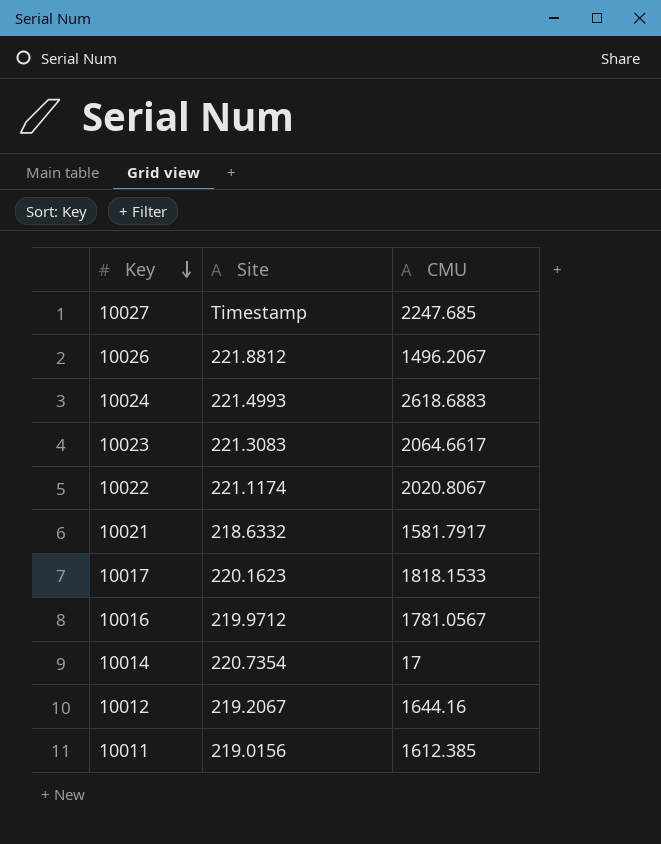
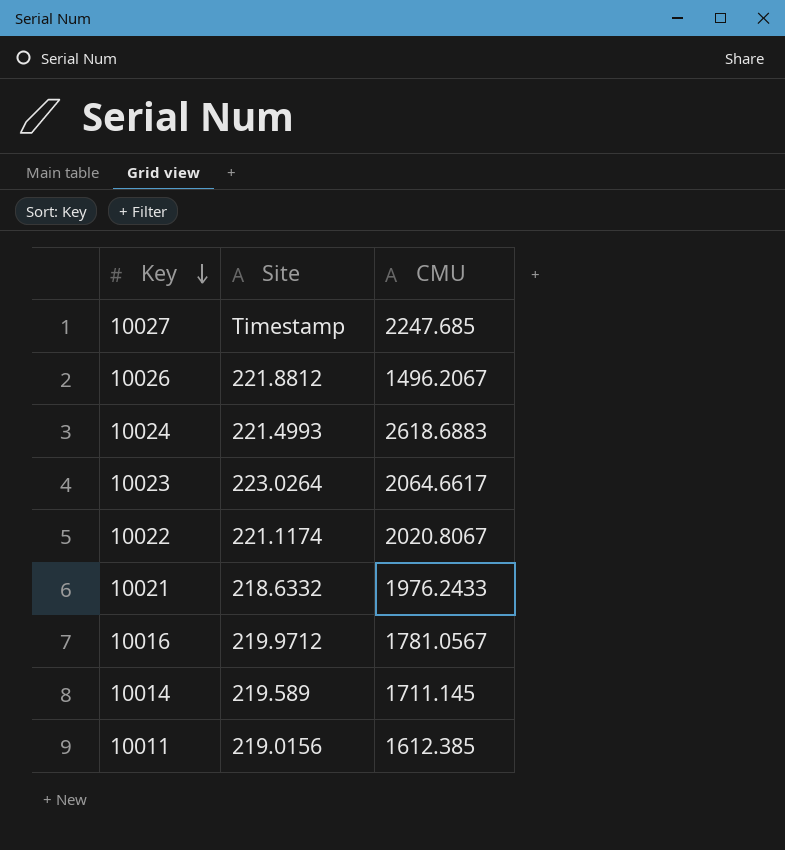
row 10017: 220.1623 | 1818.1533 -> none
row 10012: 219.2067 | 1644.16 -> none
10023 | Site: 221.3083 -> 223.0264
10021 | CMU: 1581.7917 -> 1976.2433
10014 | Site: 220.7354 -> 219.589
10014 | CMU: 17 -> 1711.145

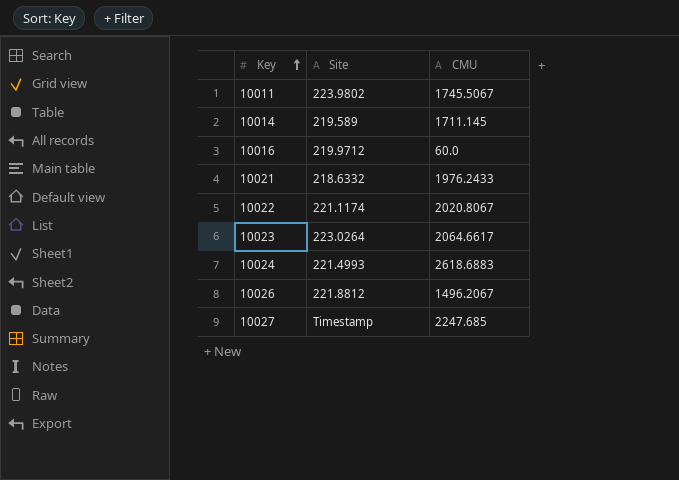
row order: Key descending -> Key ascending
10011 | Site: 219.0156 -> 223.9802
10011 | CMU: 1612.385 -> 1745.5067
10016 | CMU: 1781.0567 -> 60.0

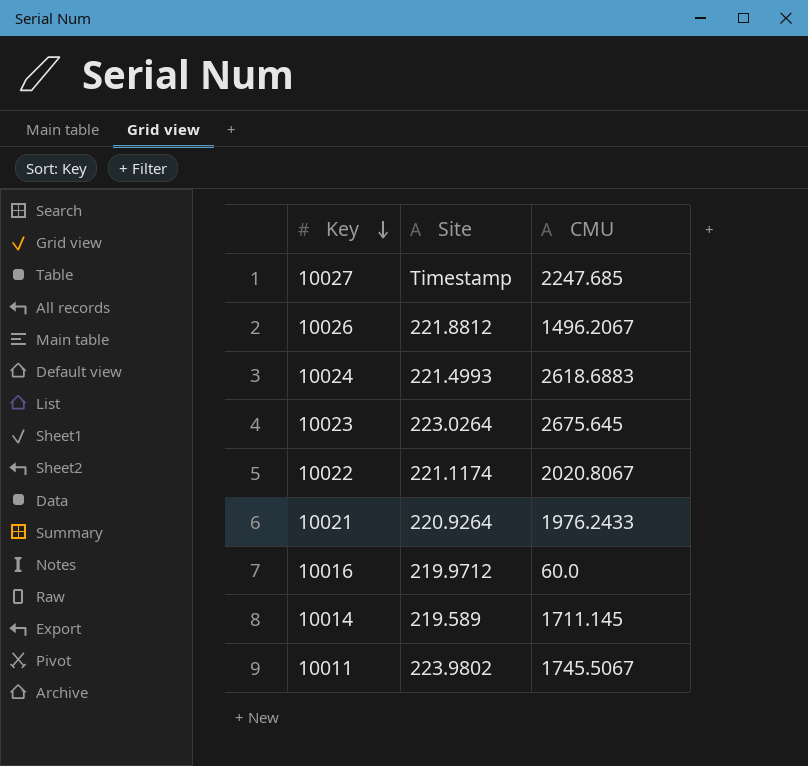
row order: Key ascending -> Key descending
10023 | CMU: 2064.6617 -> 2675.645
10021 | Site: 218.6332 -> 220.9264

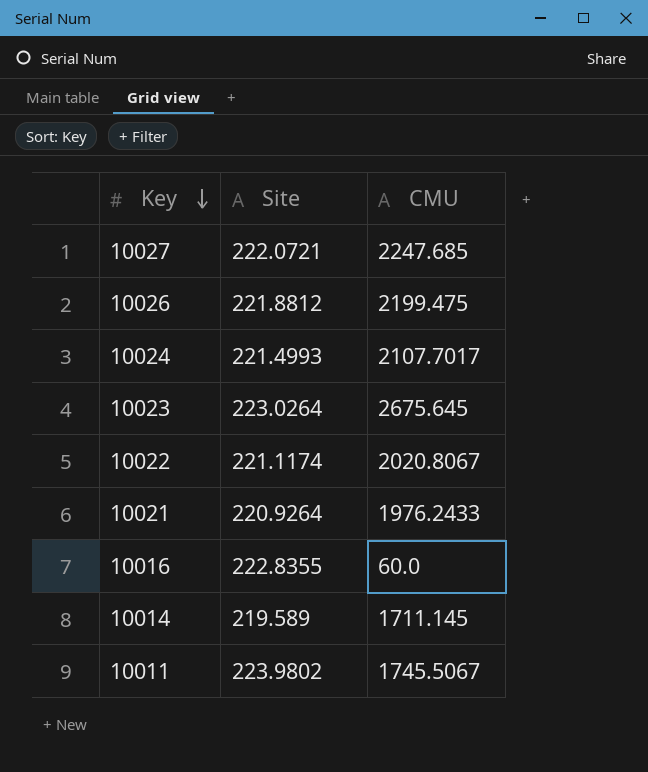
10027 | Site: Timestamp -> 222.0721
10026 | CMU: 1496.2067 -> 2199.475
10024 | CMU: 2618.6883 -> 2107.7017
10016 | Site: 219.9712 -> 222.8355

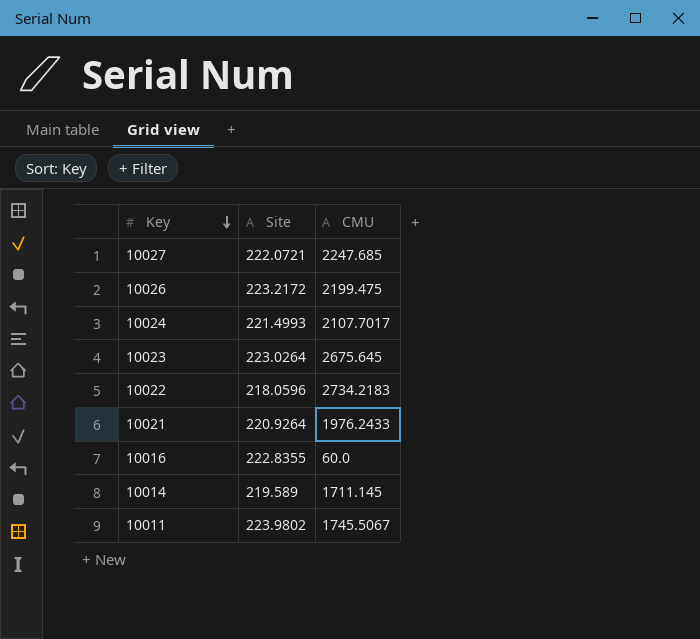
10026 | Site: 221.8812 -> 223.2172
10022 | Site: 221.1174 -> 218.0596
10022 | CMU: 2020.8067 -> 2734.2183

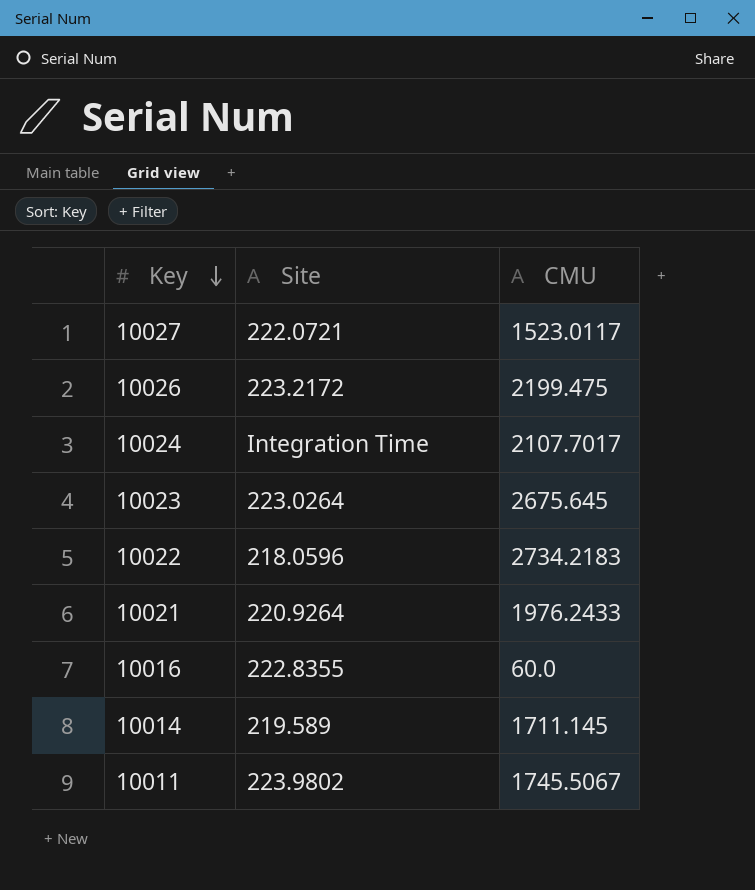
10027 | CMU: 2247.685 -> 1523.0117
10024 | Site: 221.4993 -> Integration Time

